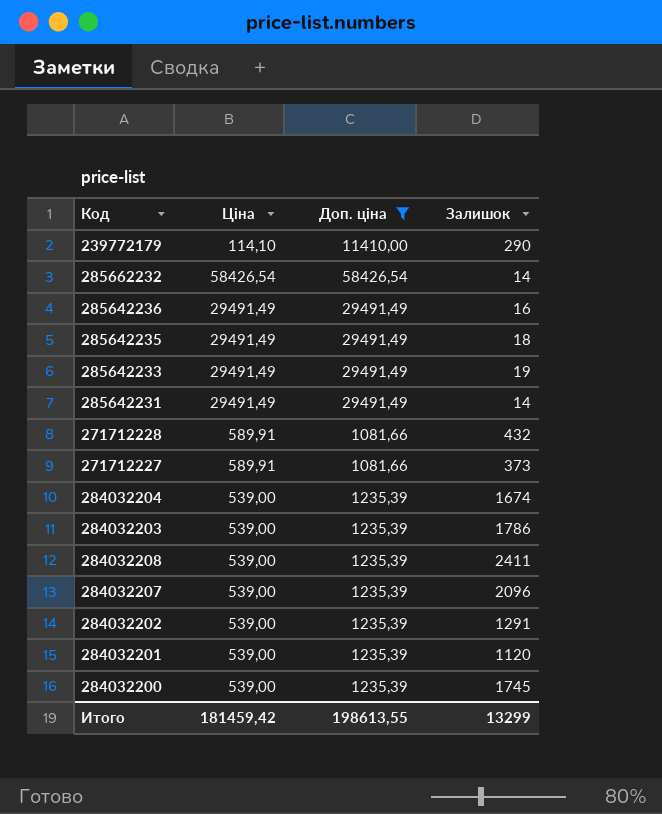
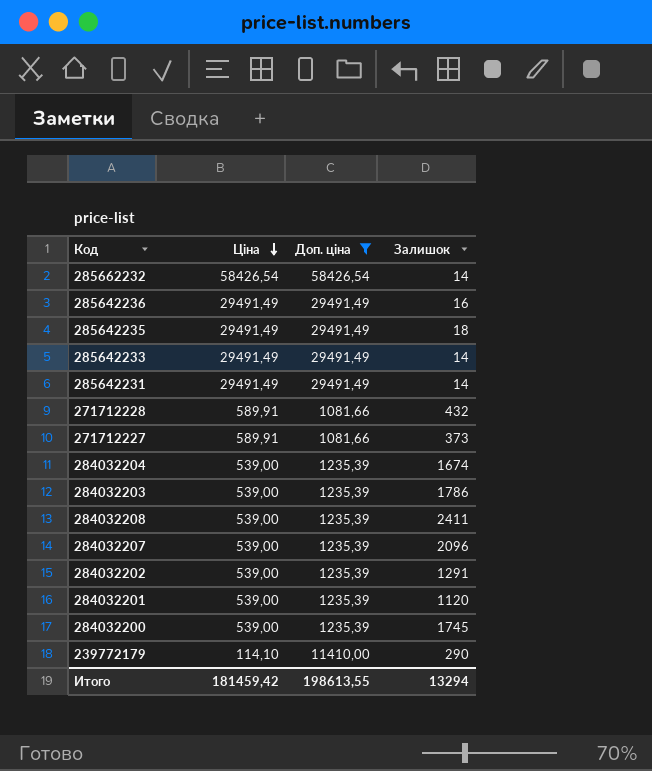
row order: none -> Ціна descending
285642233 | Залишок: 19 -> 14
Итого | Залишок: 13299 -> 13294

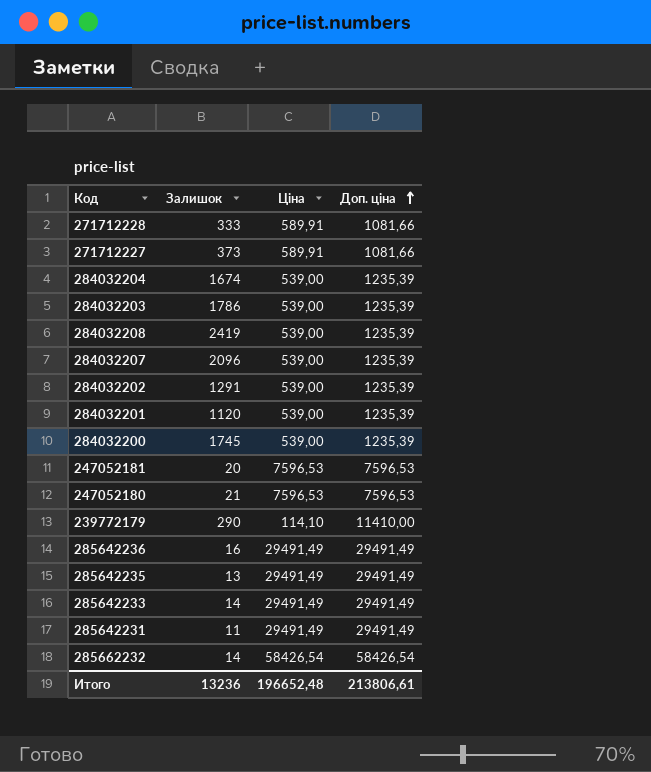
filter: Доп. ціна != 7596,53 -> none
row order: Ціна descending -> Доп. ціна ascending
column Залишок | position: 4 -> 2
271712228 | Залишок: 432 -> 333
284032208 | Залишок: 2411 -> 2419
285642235 | Залишок: 18 -> 13
285642231 | Залишок: 14 -> 11
Итого | Залишок: 13294 -> 13236
Итого | Ціна: 181459,42 -> 196652,48
Итого | Доп. ціна: 198613,55 -> 213806,61

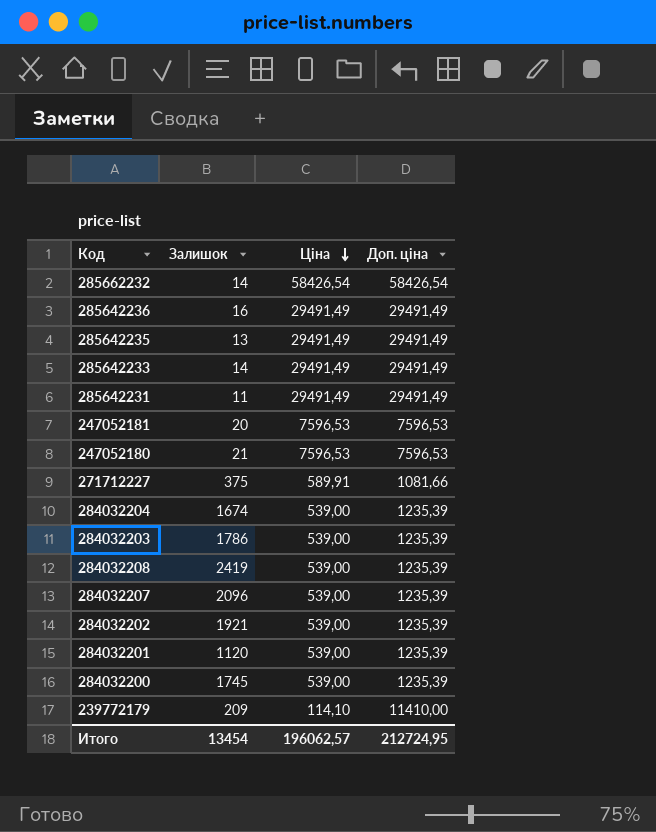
row order: Доп. ціна ascending -> Ціна descending
row 271712228: 333 | 589,91 | 1081,66 -> none
271712227 | Залишок: 373 -> 375
284032202 | Залишок: 1291 -> 1921
239772179 | Залишок: 290 -> 209
Итого | Залишок: 13236 -> 13454
Итого | Ціна: 196652,48 -> 196062,57
Итого | Доп. ціна: 213806,61 -> 212724,95

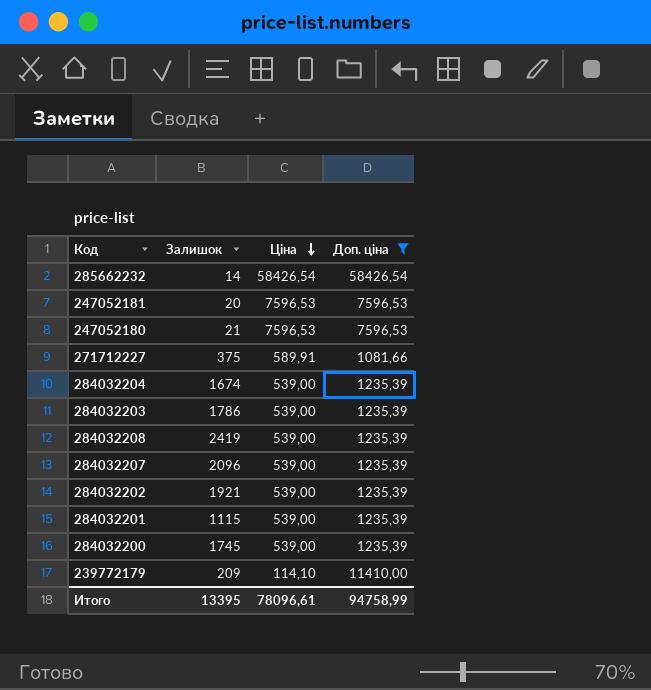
filter: none -> Доп. ціна != 29491,49
284032201 | Залишок: 1120 -> 1115
Итого | Залишок: 13454 -> 13395
Итого | Ціна: 196062,57 -> 78096,61
Итого | Доп. ціна: 212724,95 -> 94758,99

